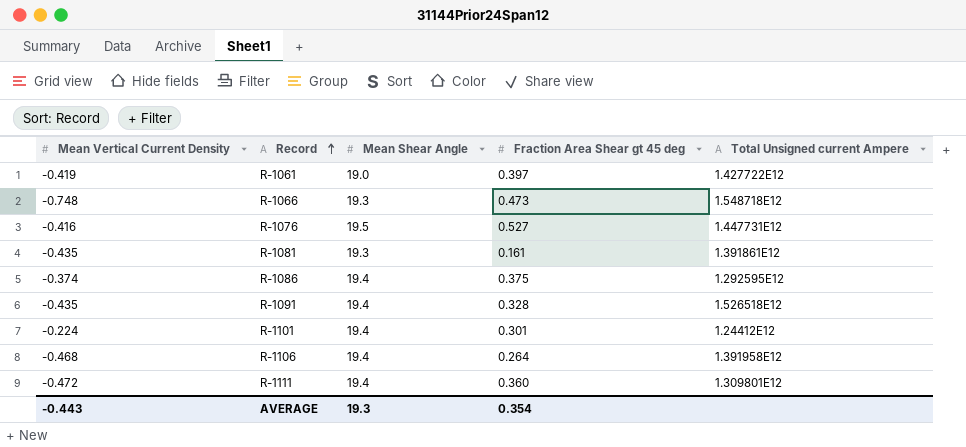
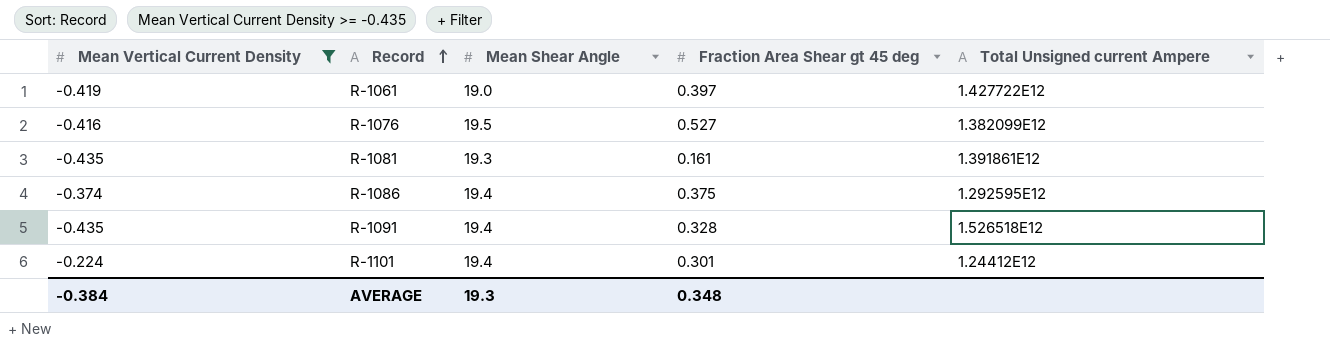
filter: none -> Mean Vertical Current Density >= -0.435
R-1076 | Total Unsigned current Ampere: 1.447731E12 -> 1.382099E12
AVERAGE | Mean Vertical Current Density: -0.443 -> -0.384
AVERAGE | Fraction Area Shear gt 45 deg: 0.354 -> 0.348

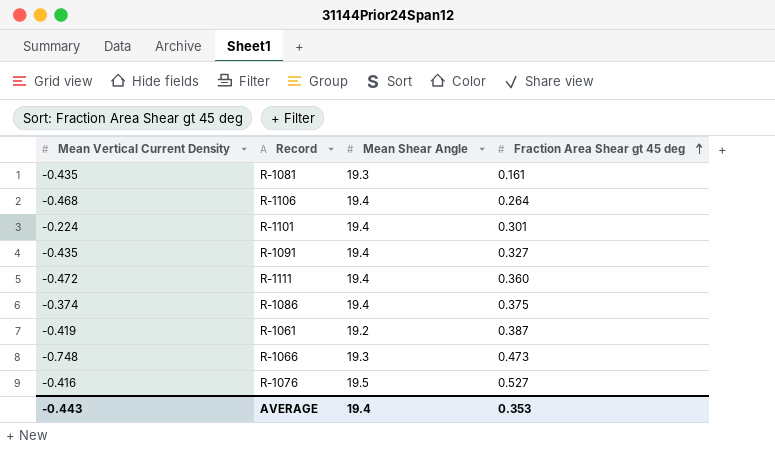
filter: Mean Vertical Current Density >= -0.435 -> none
row order: Record ascending -> Fraction Area Shear gt 45 deg ascending
column Total Unsigned current Ampere | position: 5 -> none
R-1091 | Fraction Area Shear gt 45 deg: 0.328 -> 0.327
R-1061 | Mean Shear Angle: 19.0 -> 19.2
R-1061 | Fraction Area Shear gt 45 deg: 0.397 -> 0.387
AVERAGE | Mean Vertical Current Density: -0.384 -> -0.443
AVERAGE | Mean Shear Angle: 19.3 -> 19.4
AVERAGE | Fraction Area Shear gt 45 deg: 0.348 -> 0.353

